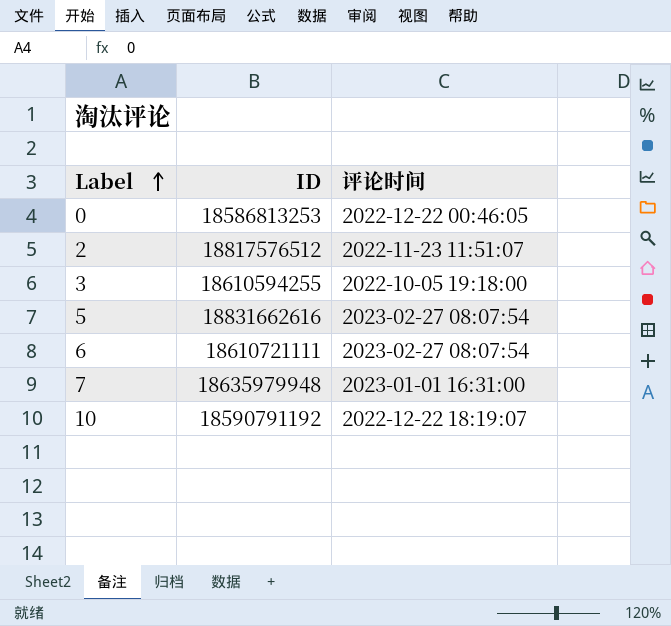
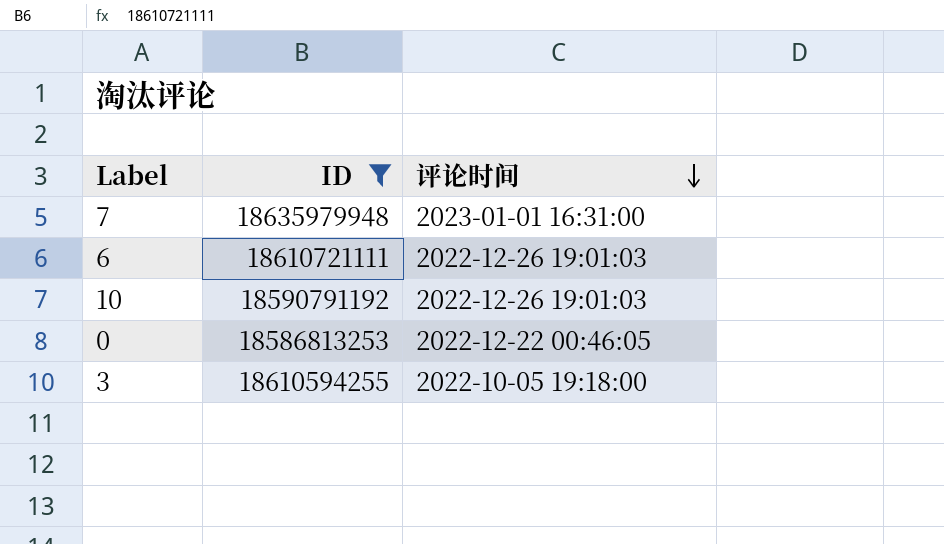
filter: none -> ID <= 18635979948
row order: Label ascending -> 评论时间 descending
6 | 评论时间: 2023-02-27 08:07:54 -> 2022-12-26 19:01:03
10 | 评论时间: 2022-12-22 18:19:07 -> 2022-12-26 19:01:03

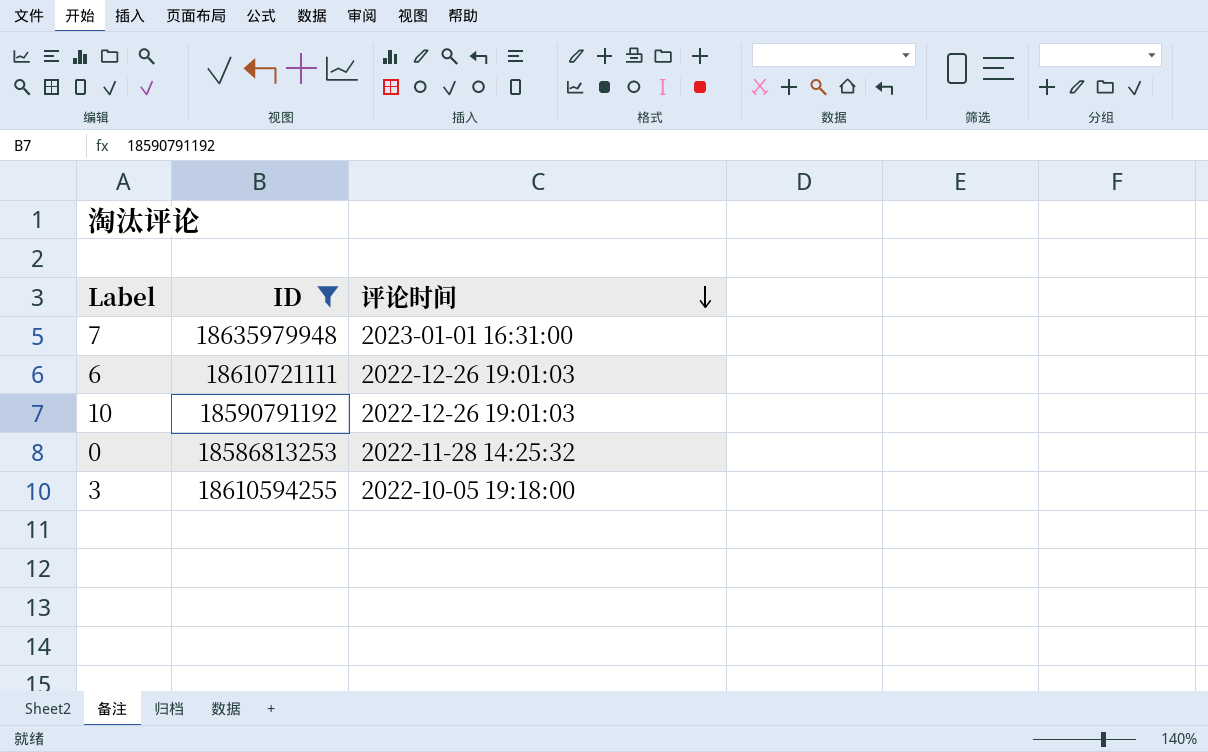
0 | 评论时间: 2022-12-22 00:46:05 -> 2022-11-28 14:25:32

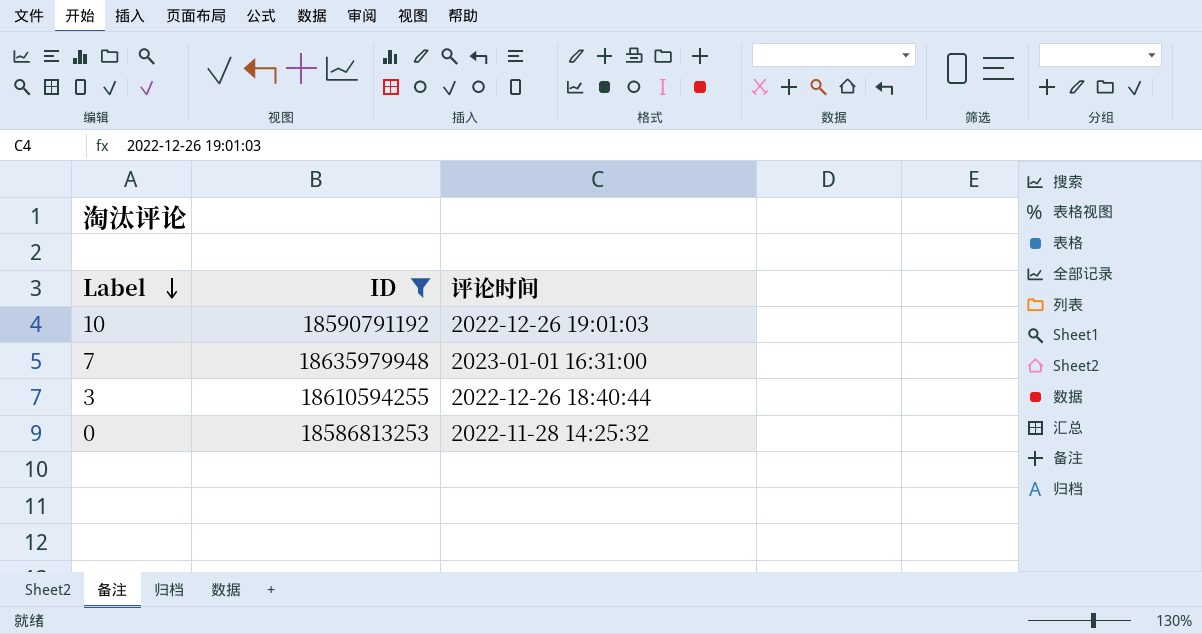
row order: 评论时间 descending -> Label descending
row 6: 18610721111 | 2022-12-26 19:01:03 -> none
3 | 评论时间: 2022-10-05 19:18:00 -> 2022-12-26 18:40:44

